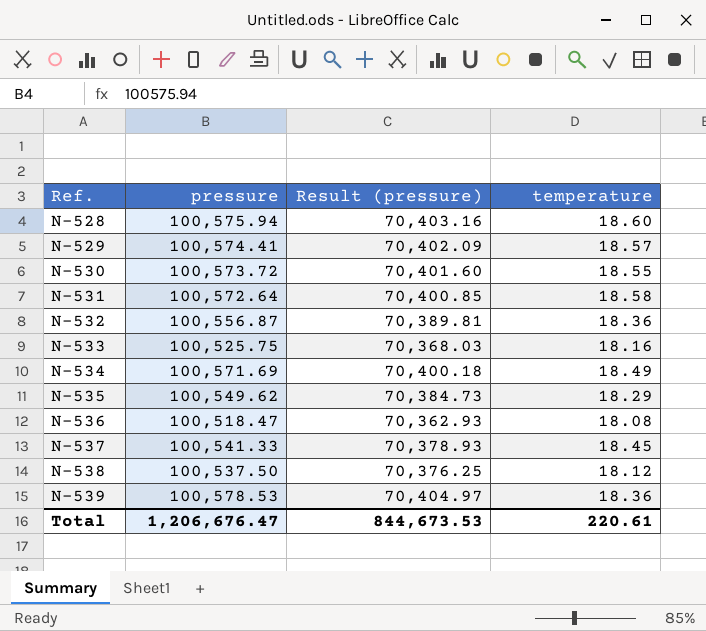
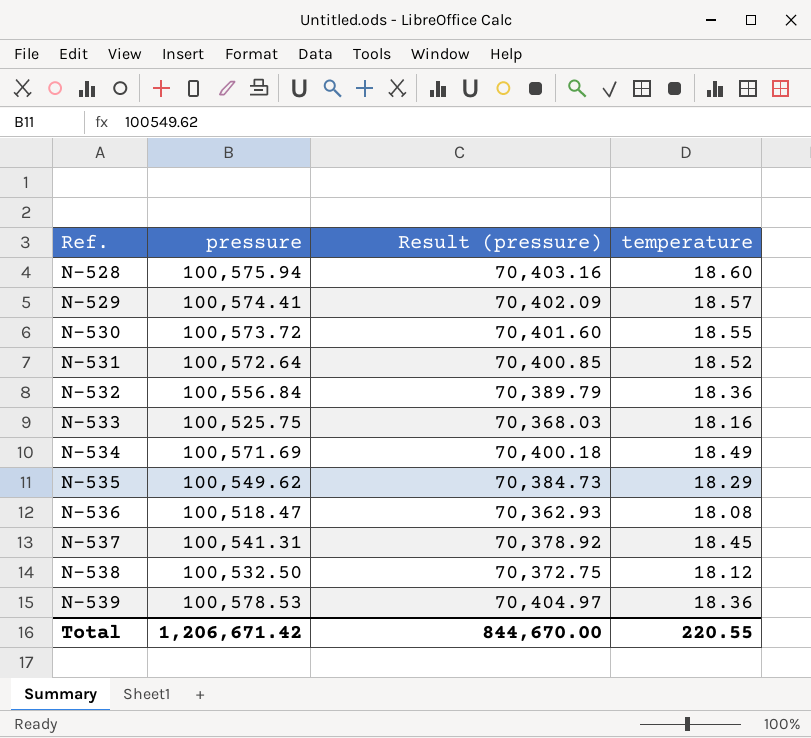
N-531 | temperature: 18.58 -> 18.52
N-532 | pressure: 100,556.87 -> 100,556.84
N-532 | Result (pressure): 70,389.81 -> 70,389.79
N-537 | pressure: 100,541.33 -> 100,541.31
N-537 | Result (pressure): 70,378.93 -> 70,378.92
N-538 | pressure: 100,537.50 -> 100,532.50
N-538 | Result (pressure): 70,376.25 -> 70,372.75
Total | pressure: 1,206,676.47 -> 1,206,671.42
Total | Result (pressure): 844,673.53 -> 844,670.00
Total | temperature: 220.61 -> 220.55

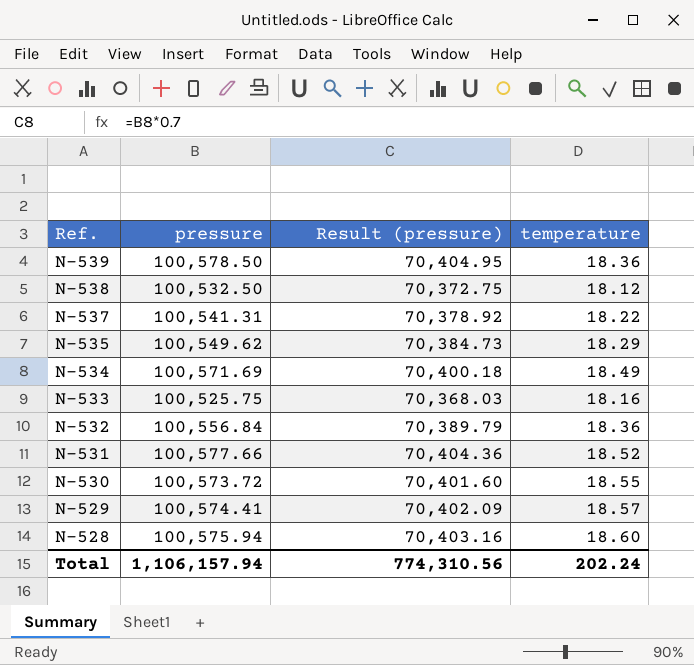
row order: Ref. ascending -> Ref. descending
row N-536: 100,518.47 | 70,362.93 | 18.08 -> none
N-539 | pressure: 100,578.53 -> 100,578.50
N-539 | Result (pressure): 70,404.97 -> 70,404.95
N-537 | temperature: 18.45 -> 18.22
N-531 | pressure: 100,572.64 -> 100,577.66
N-531 | Result (pressure): 70,400.85 -> 70,404.36
Total | pressure: 1,206,671.42 -> 1,106,157.94
Total | Result (pressure): 844,670.00 -> 774,310.56
Total | temperature: 220.55 -> 202.24

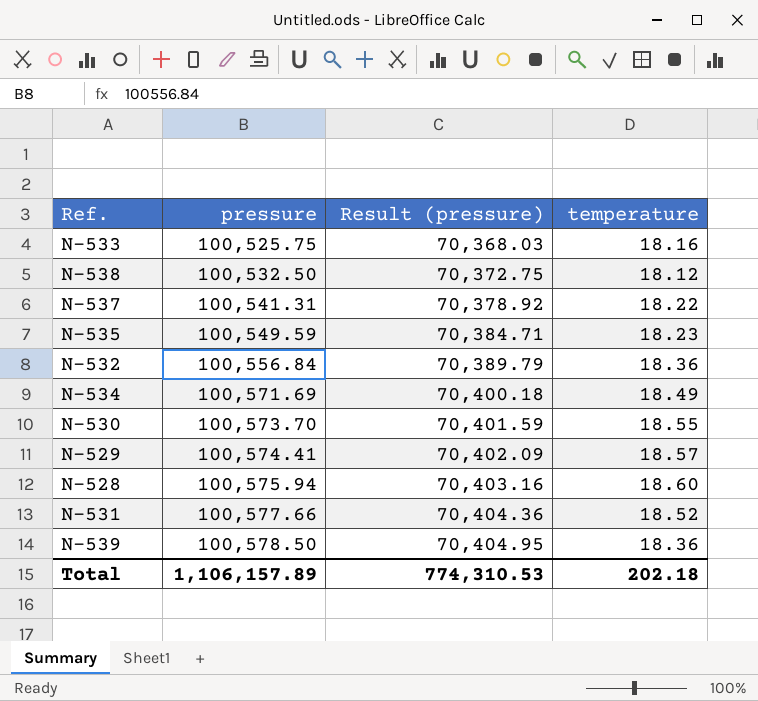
row order: Ref. descending -> pressure ascending
N-535 | pressure: 100,549.62 -> 100,549.59
N-535 | Result (pressure): 70,384.73 -> 70,384.71
N-535 | temperature: 18.29 -> 18.23
N-530 | pressure: 100,573.72 -> 100,573.70
N-530 | Result (pressure): 70,401.60 -> 70,401.59
Total | pressure: 1,106,157.94 -> 1,106,157.89
Total | Result (pressure): 774,310.56 -> 774,310.53
Total | temperature: 202.24 -> 202.18

